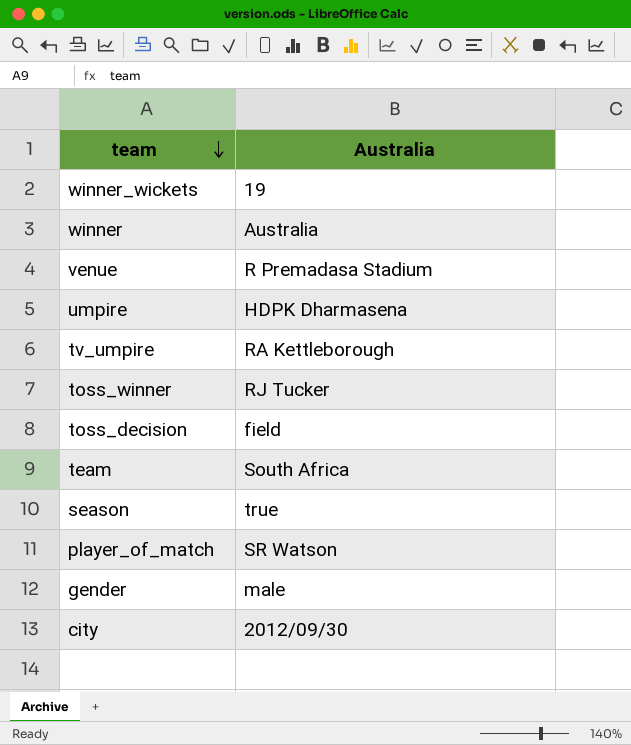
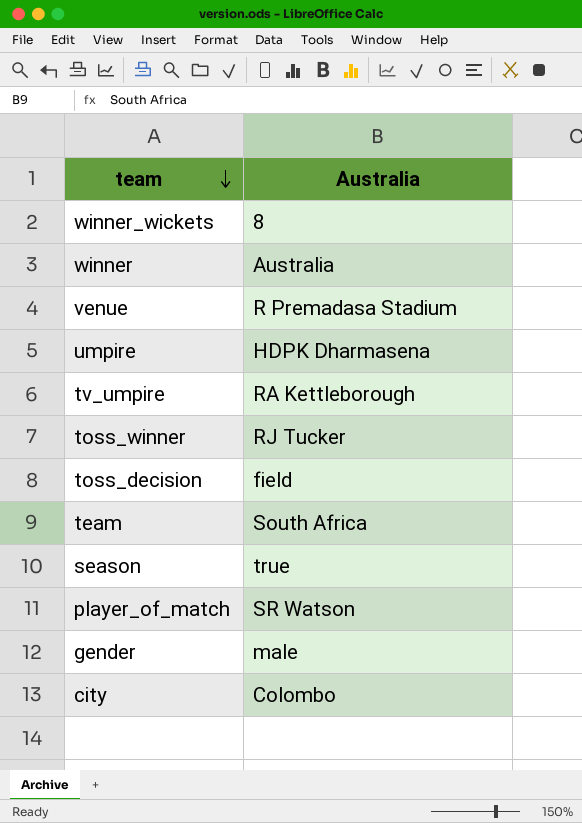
winner_wickets | Australia: 19 -> 8
city | Australia: 2012/09/30 -> Colombo

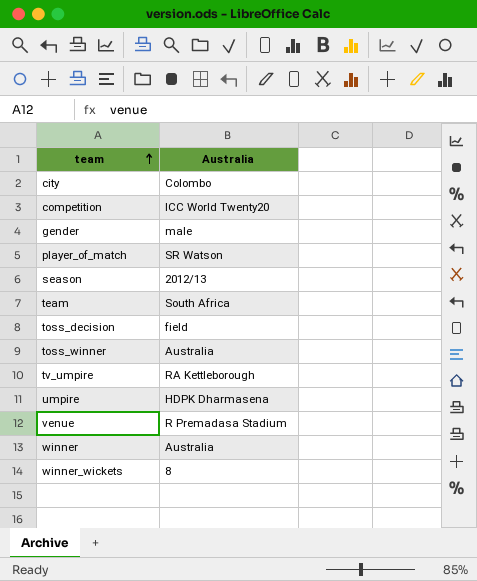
row order: team descending -> team ascending
row competition: none -> ICC World Twenty20
season | Australia: true -> 2012/13
toss_winner | Australia: RJ Tucker -> Australia

